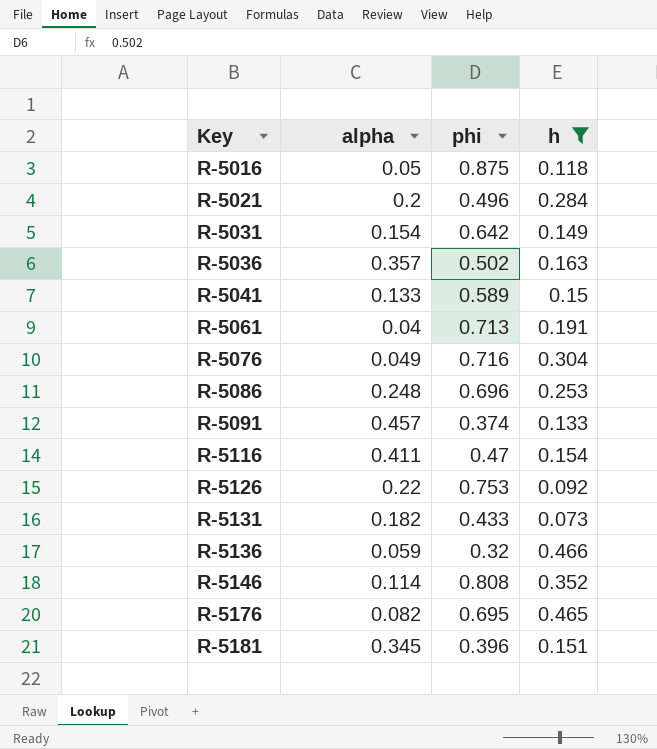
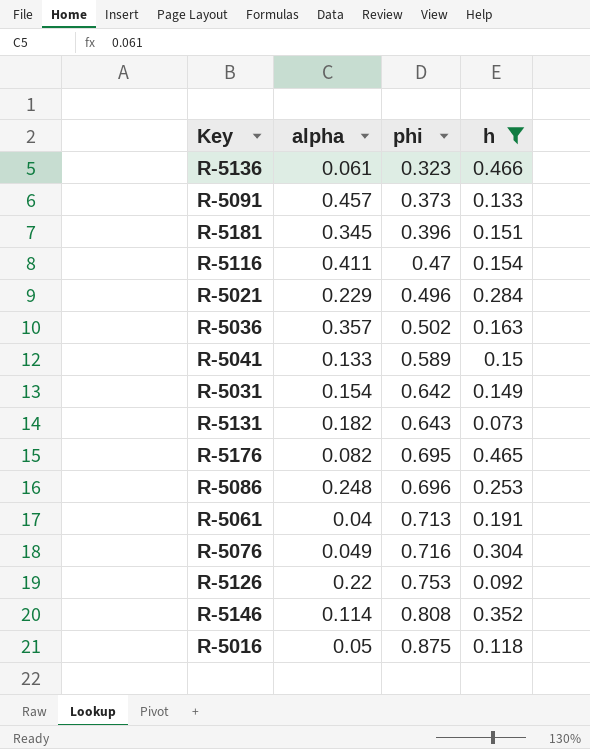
row order: Key ascending -> phi ascending
R-5136 | alpha: 0.059 -> 0.061
R-5136 | phi: 0.32 -> 0.323
R-5091 | phi: 0.374 -> 0.373
R-5021 | alpha: 0.2 -> 0.229
R-5131 | phi: 0.433 -> 0.643

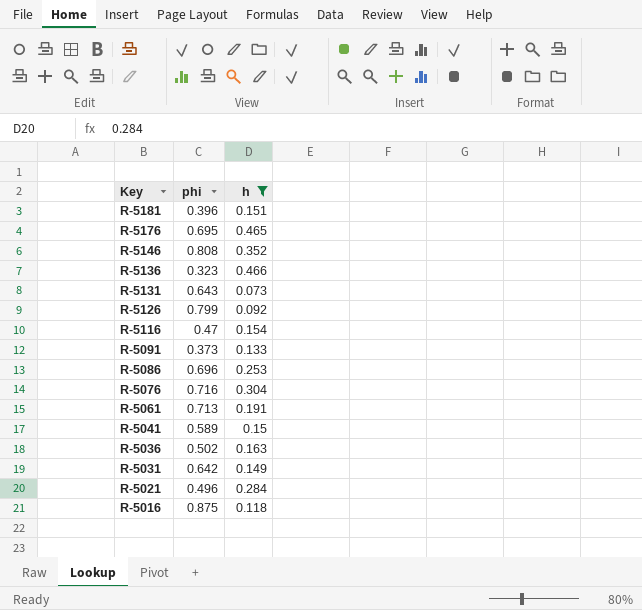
row order: phi ascending -> Key descending
column alpha | position: 2 -> none
R-5126 | phi: 0.753 -> 0.799

